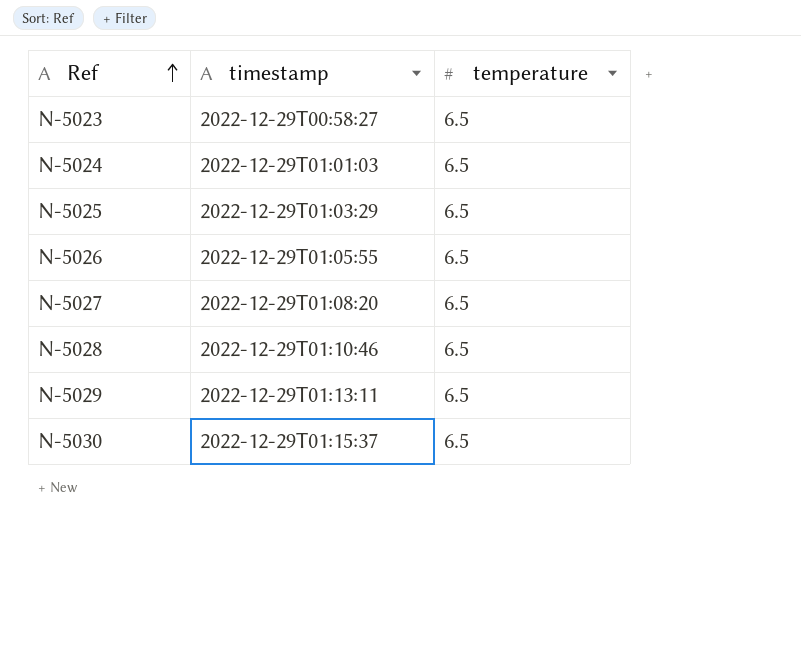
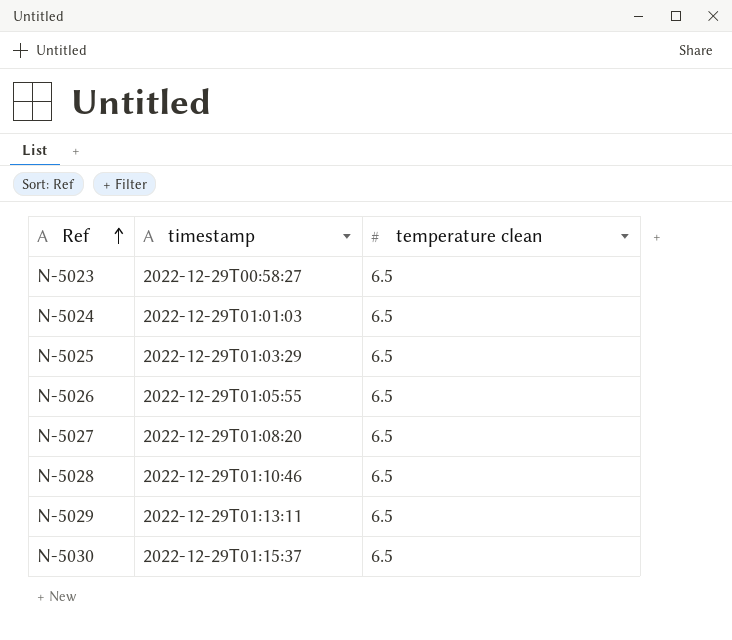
column name: temperature -> temperature clean

